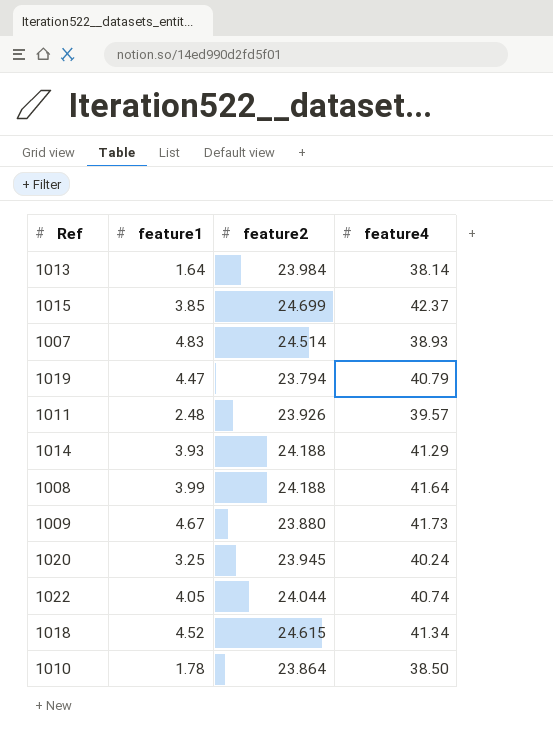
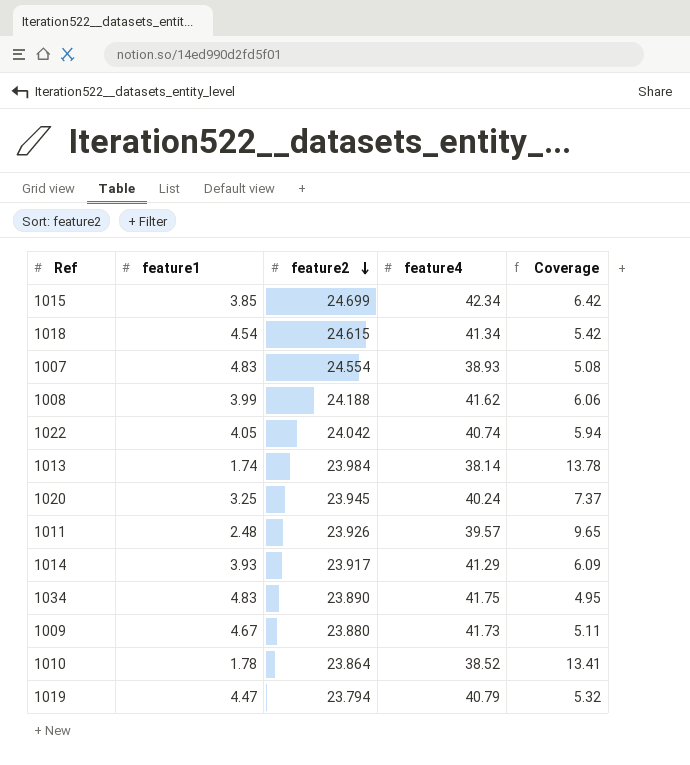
row order: none -> feature2 descending
column Coverage | formula: none -> [feature2] / [feature1]
1015 | feature4: 42.37 -> 42.34
1018 | feature1: 4.52 -> 4.54
1007 | feature2: 24.514 -> 24.554
1008 | feature4: 41.64 -> 41.62
1022 | feature2: 24.044 -> 24.042
1013 | feature1: 1.64 -> 1.74
1014 | feature2: 24.188 -> 23.917
row 1034: none -> 4.83 | 23.890 | 41.75 | 4.95
1010 | feature4: 38.50 -> 38.52

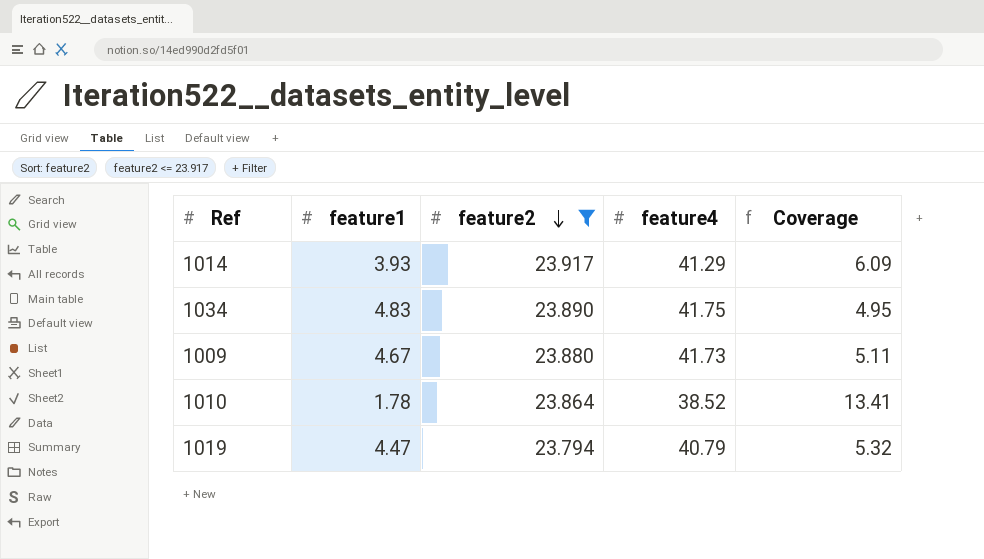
filter: none -> feature2 <= 23.917

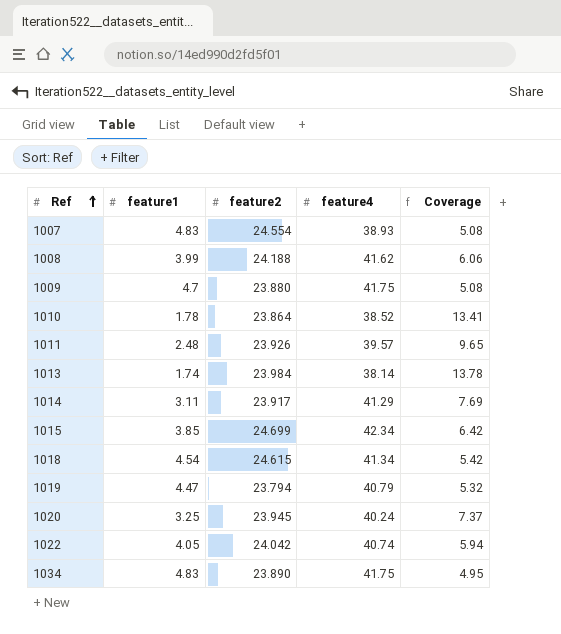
filter: feature2 <= 23.917 -> none
row order: feature2 descending -> Ref ascending
1009 | feature1: 4.67 -> 4.7
1009 | feature4: 41.73 -> 41.75
1009 | Coverage: 5.11 -> 5.08
1014 | feature1: 3.93 -> 3.11
1014 | Coverage: 6.09 -> 7.69

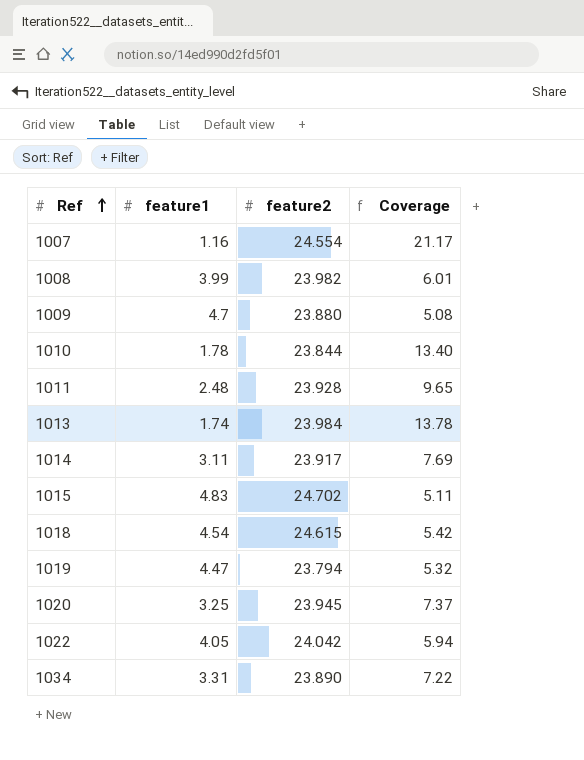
column feature4 | position: 4 -> none
1007 | feature1: 4.83 -> 1.16
1007 | Coverage: 5.08 -> 21.17
1008 | feature2: 24.188 -> 23.982
1008 | Coverage: 6.06 -> 6.01
1010 | feature2: 23.864 -> 23.844
1010 | Coverage: 13.41 -> 13.40
1011 | feature2: 23.926 -> 23.928
1015 | feature1: 3.85 -> 4.83
1015 | feature2: 24.699 -> 24.702
1015 | Coverage: 6.42 -> 5.11
1034 | feature1: 4.83 -> 3.31
1034 | Coverage: 4.95 -> 7.22

